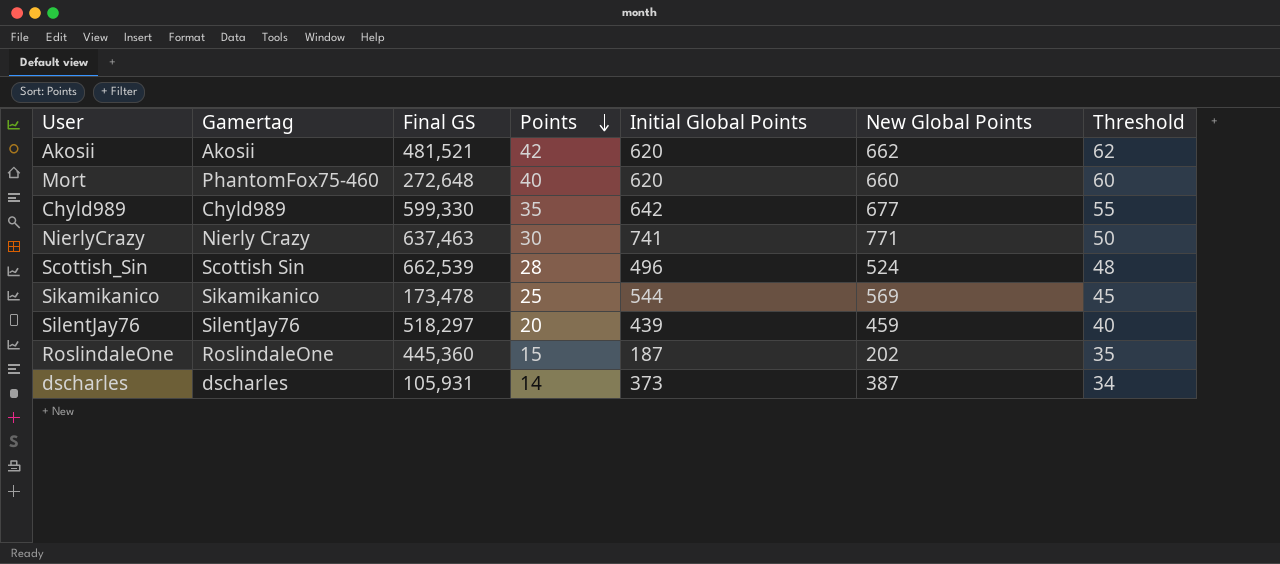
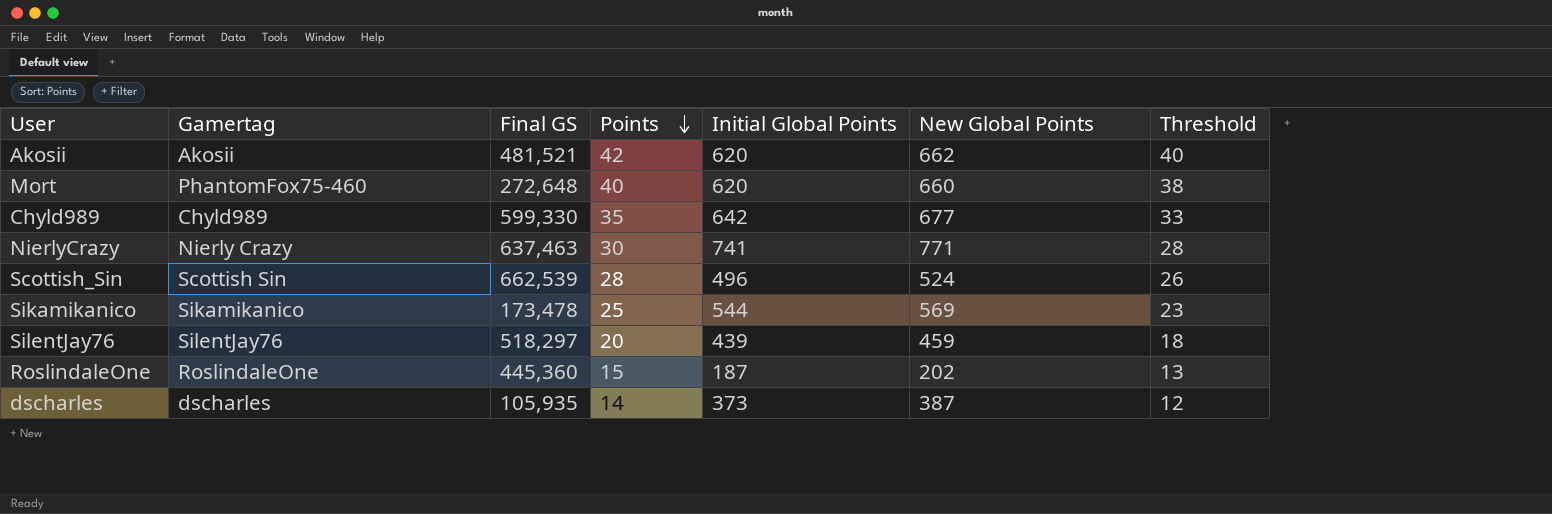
column Threshold | formula: [Points] + 20 -> [Points] - 2
dscharles | Final GS: 105,931 -> 105,935

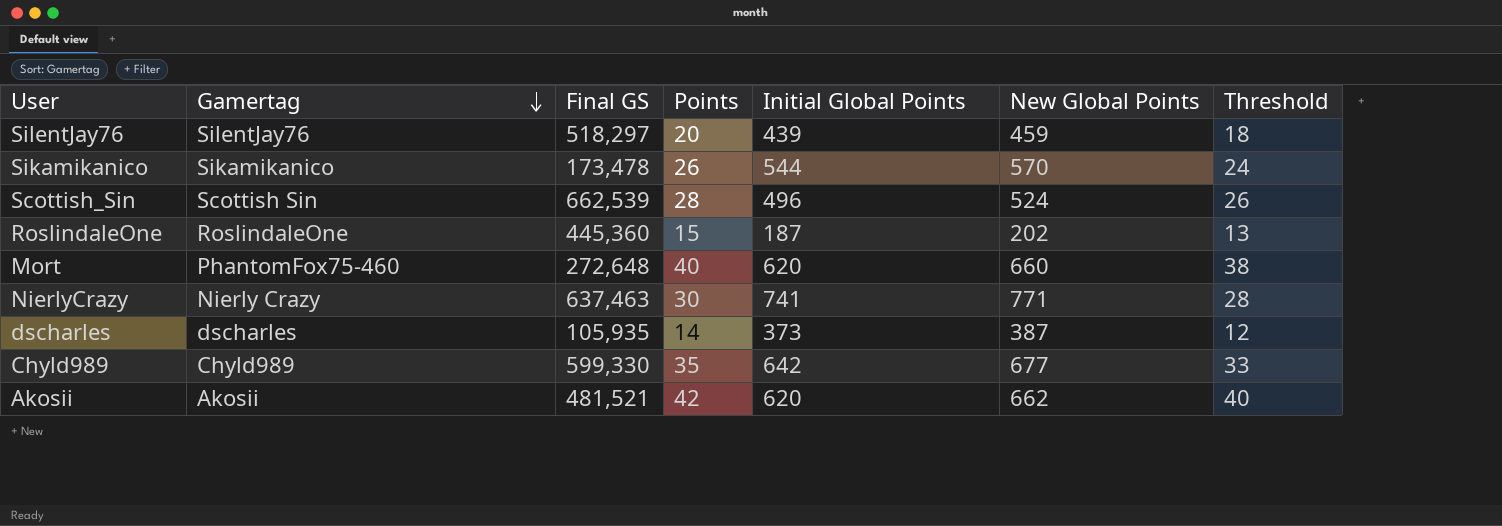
row order: Points descending -> Gamertag descending
Sikamikanico | Points: 25 -> 26
Sikamikanico | New Global Points: 569 -> 570
Sikamikanico | Threshold: 23 -> 24

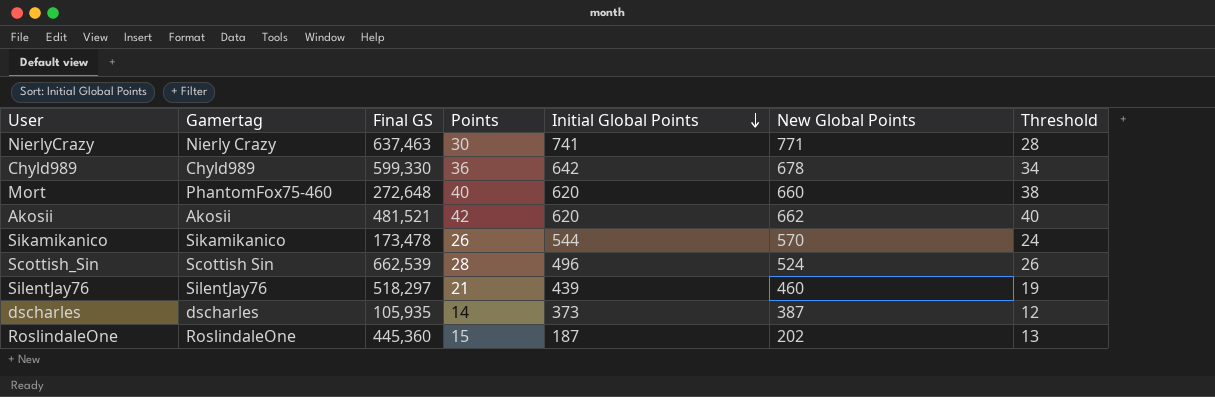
row order: Gamertag descending -> Initial Global Points descending
Chyld989 | Points: 35 -> 36
Chyld989 | New Global Points: 677 -> 678
Chyld989 | Threshold: 33 -> 34
SilentJay76 | Points: 20 -> 21
SilentJay76 | New Global Points: 459 -> 460
SilentJay76 | Threshold: 18 -> 19

